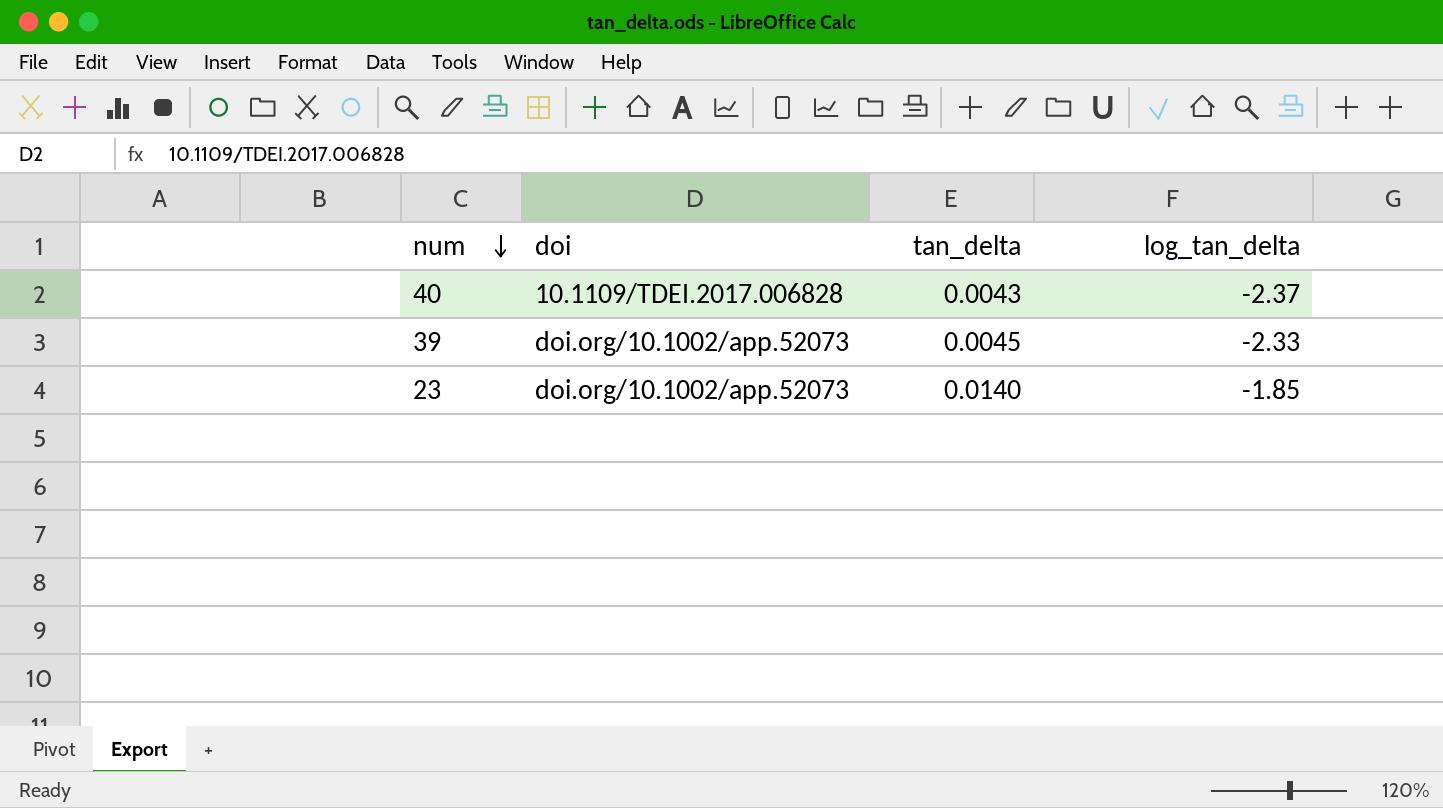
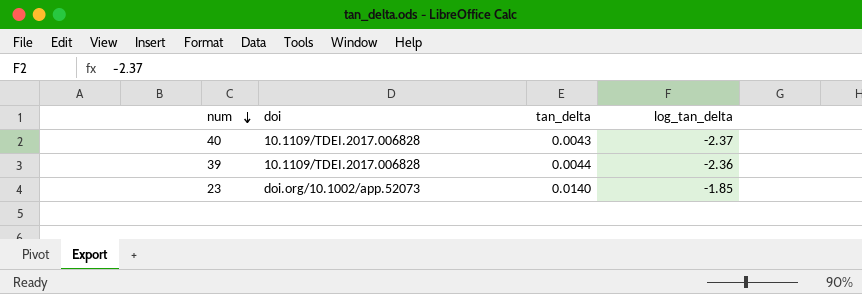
39 | doi: doi.org/10.1002/app.52073 -> 10.1109/TDEI.2017.006828
39 | tan_delta: 0.0045 -> 0.0044
39 | log_tan_delta: -2.33 -> -2.36

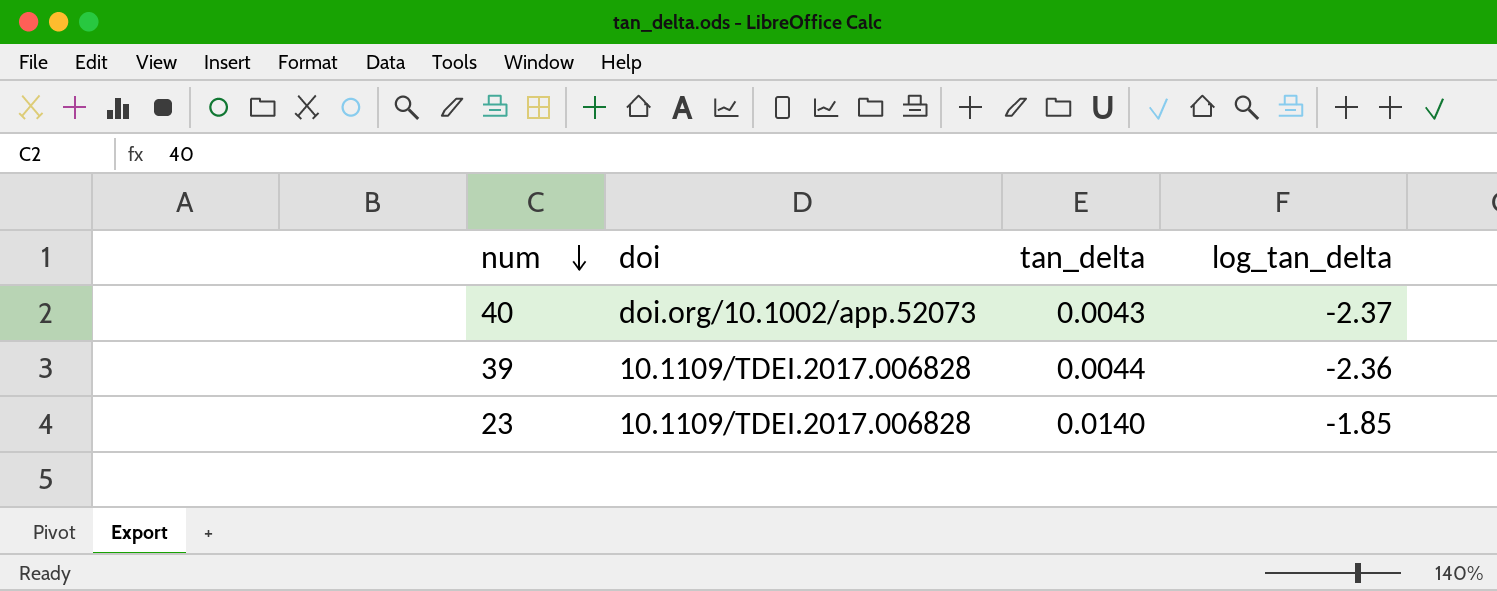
40 | doi: 10.1109/TDEI.2017.006828 -> doi.org/10.1002/app.52073
23 | doi: doi.org/10.1002/app.52073 -> 10.1109/TDEI.2017.006828

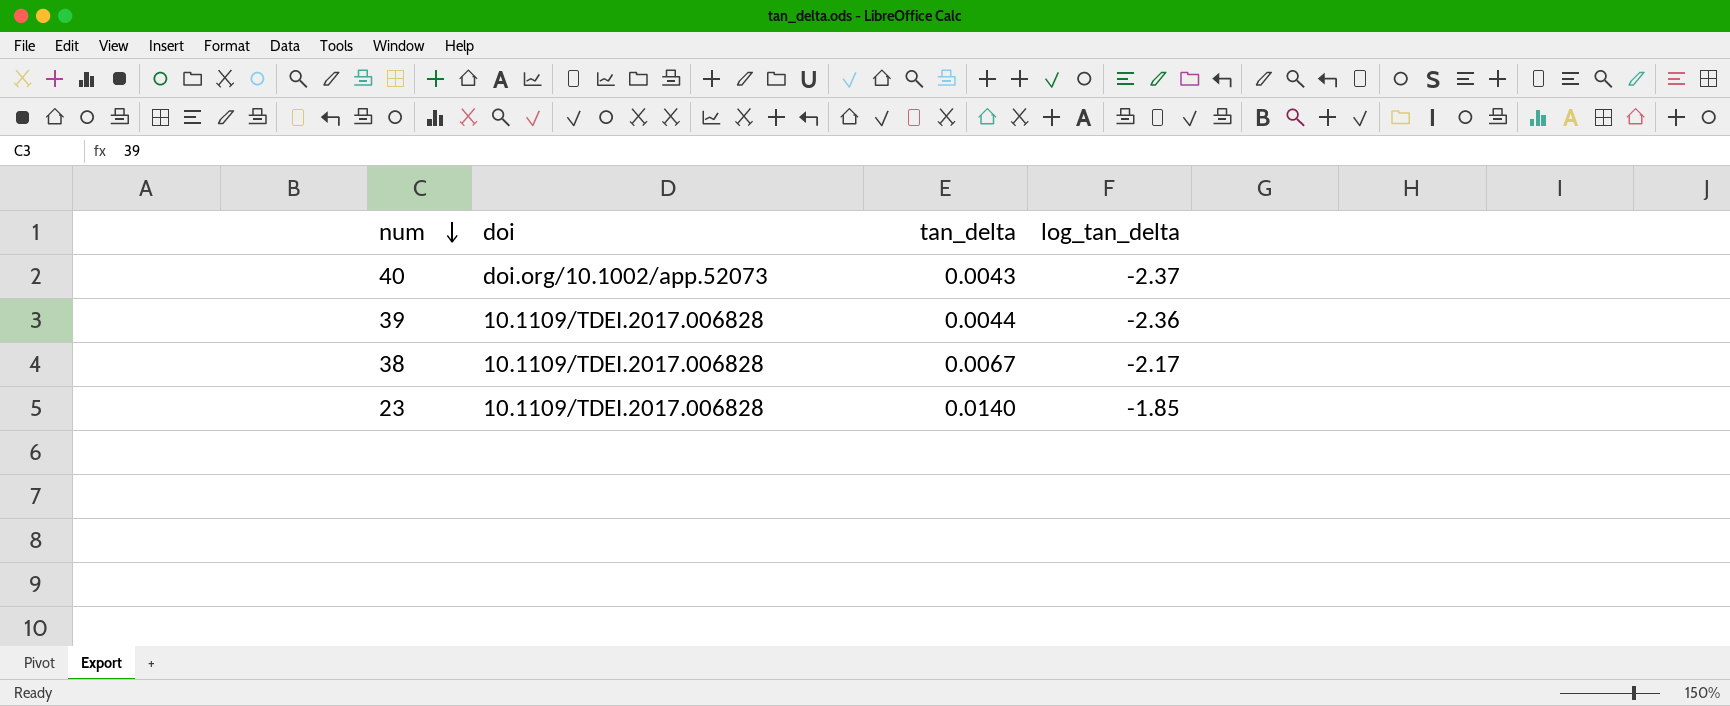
row 38: none -> 10.1109/TDEI.2017.006828 | 0.0067 | -2.17

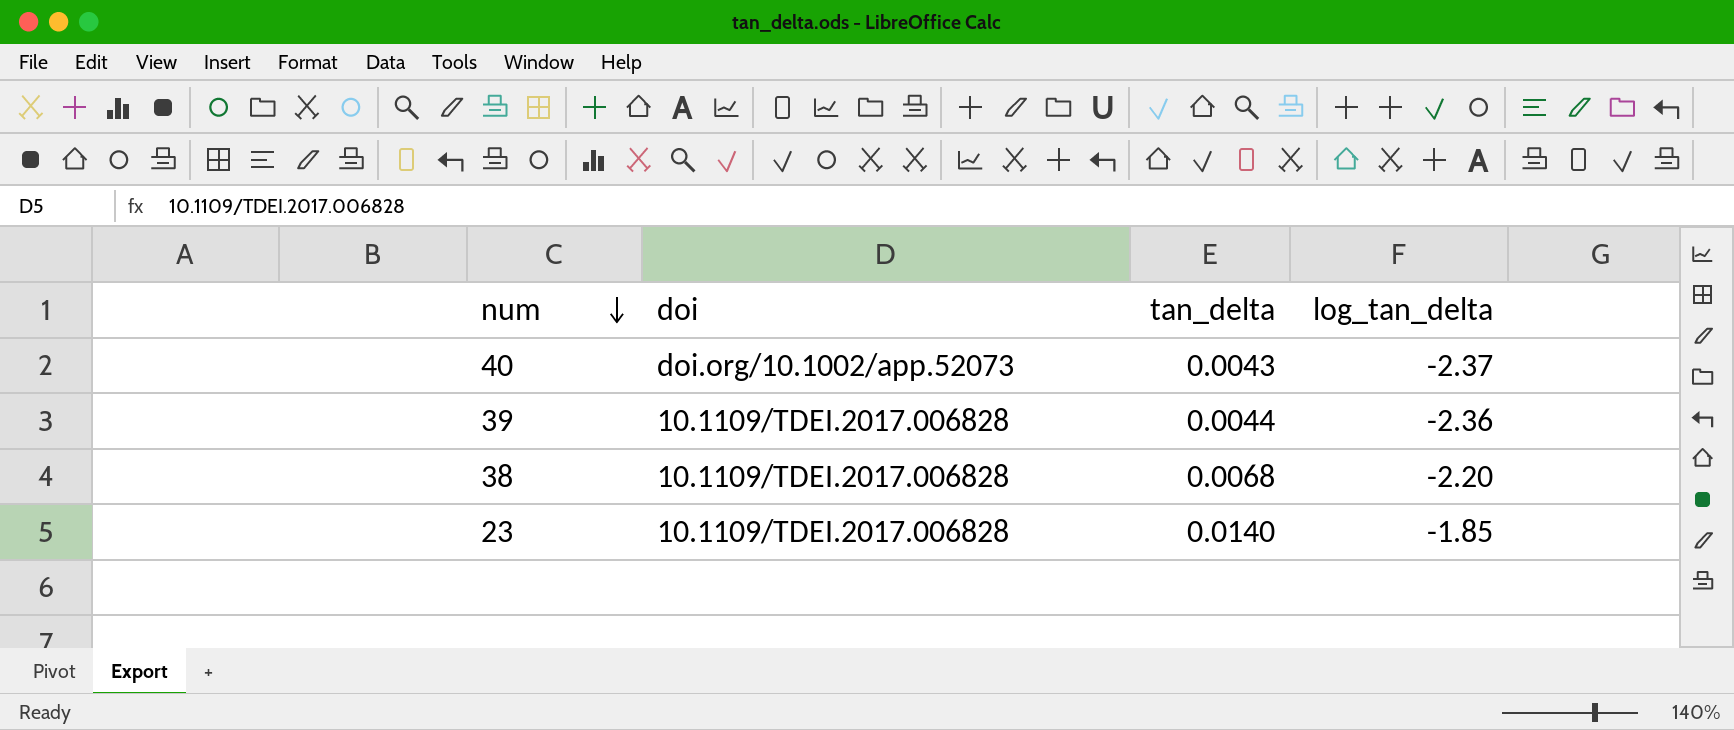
38 | tan_delta: 0.0067 -> 0.0068
38 | log_tan_delta: -2.17 -> -2.20

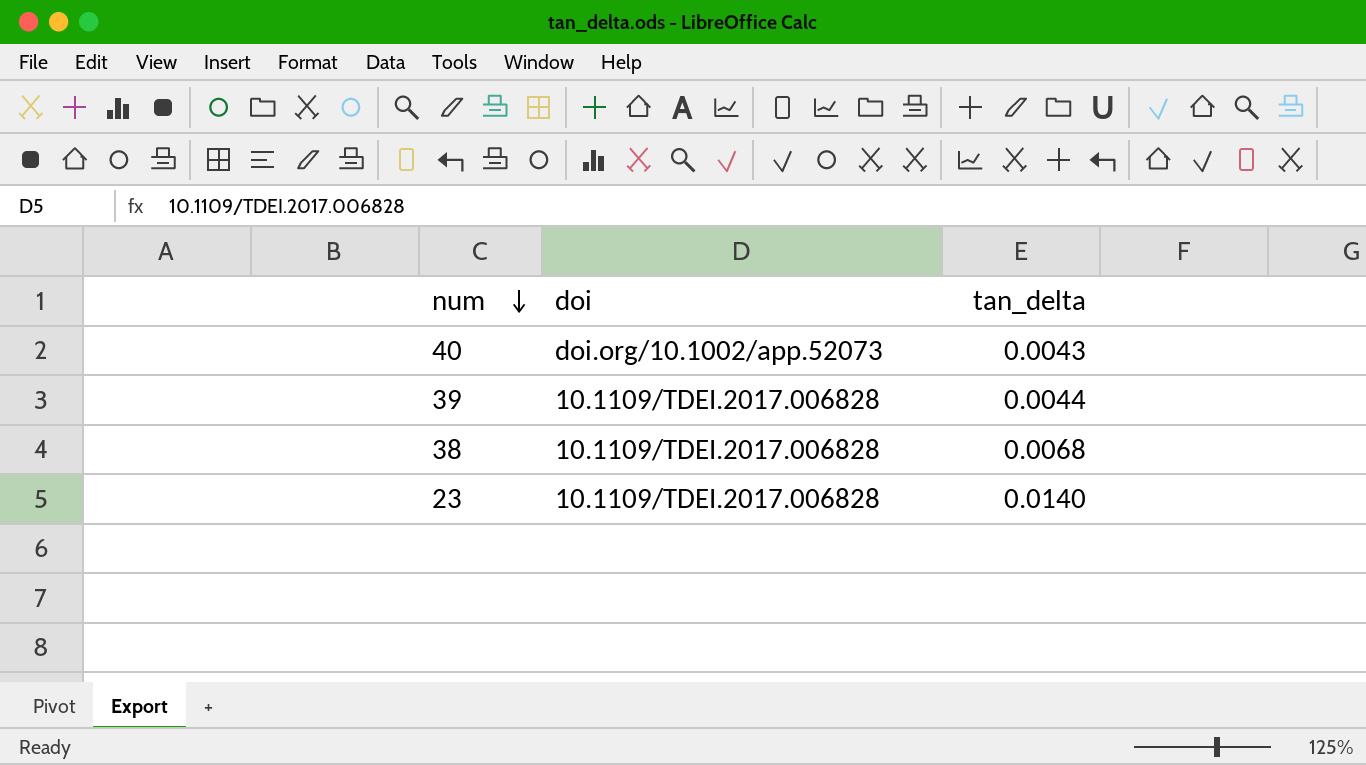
column log_tan_delta | position: 4 -> none

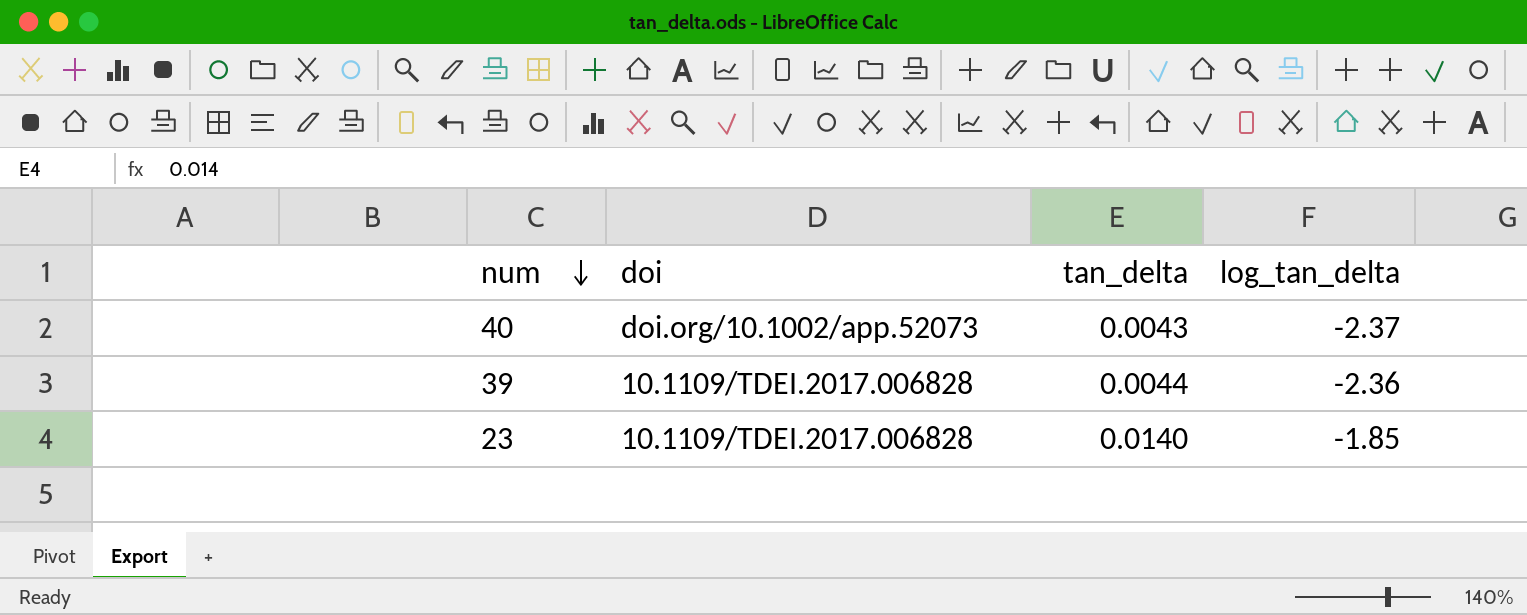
column log_tan_delta | position: none -> 4
row 38: 10.1109/TDEI.2017.006828 | 0.0068 -> none

